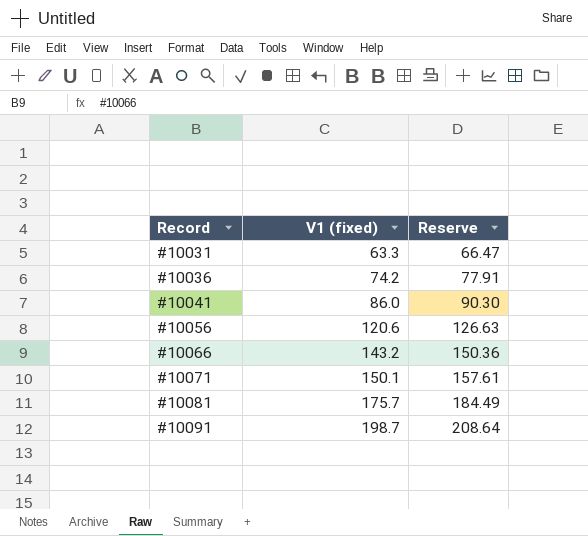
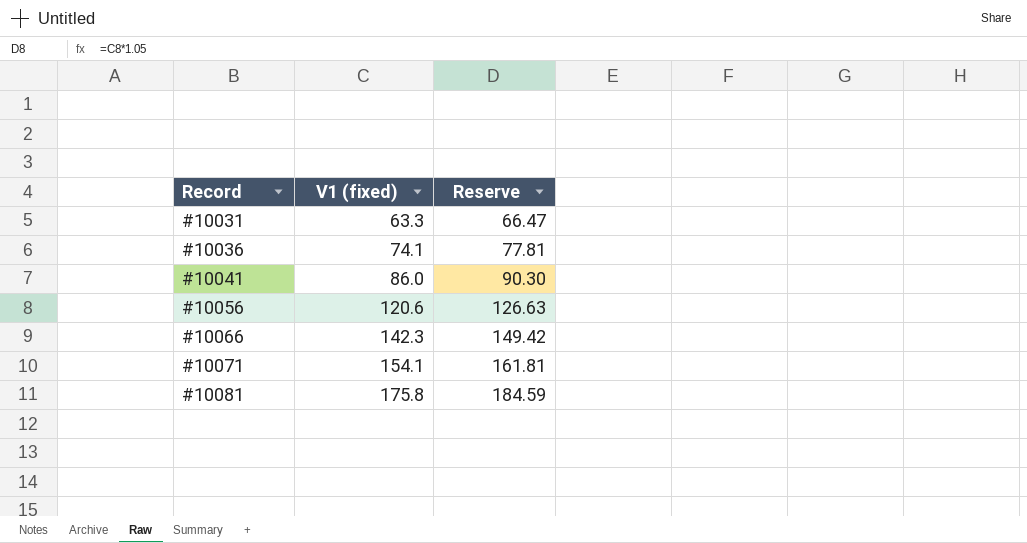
row #10091: 198.7 | 208.64 -> none
#10036 | V1 (fixed): 74.2 -> 74.1
#10036 | Reserve: 77.91 -> 77.81
#10066 | V1 (fixed): 143.2 -> 142.3
#10066 | Reserve: 150.36 -> 149.42
#10071 | V1 (fixed): 150.1 -> 154.1
#10071 | Reserve: 157.61 -> 161.81
#10081 | V1 (fixed): 175.7 -> 175.8
#10081 | Reserve: 184.49 -> 184.59

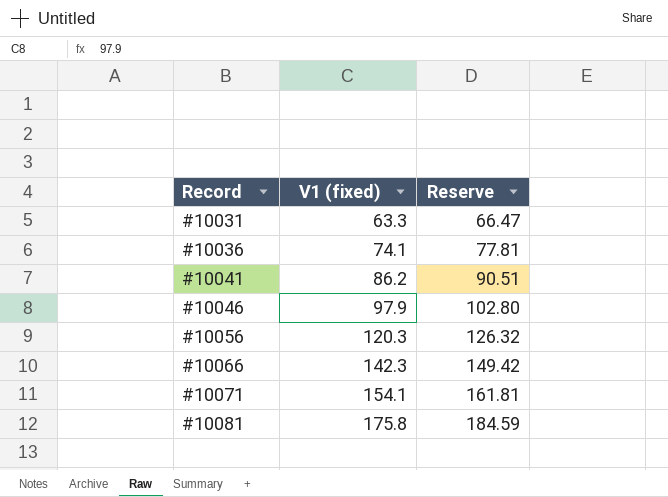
#10041 | V1 (fixed): 86.0 -> 86.2
#10041 | Reserve: 90.30 -> 90.51
row #10046: none -> 97.9 | 102.80
#10056 | V1 (fixed): 120.6 -> 120.3
#10056 | Reserve: 126.63 -> 126.32

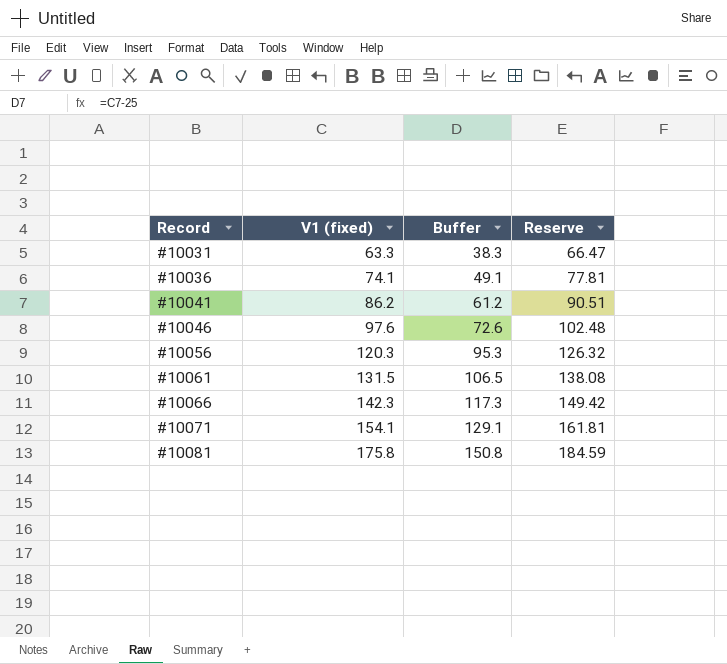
column Buffer | formula: none -> [V1 (fixed)] - 25
#10046 | V1 (fixed): 97.9 -> 97.6
#10046 | Reserve: 102.80 -> 102.48
row #10061: none -> 131.5 | 106.5 | 138.08

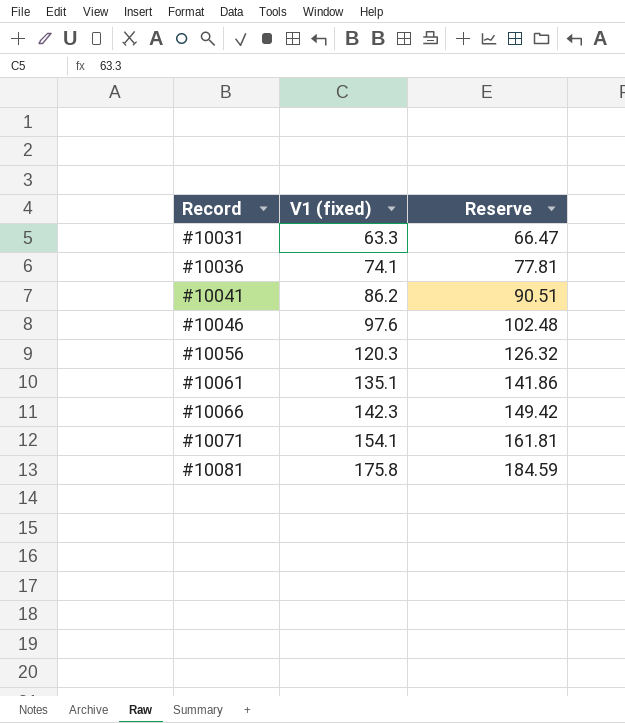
column Buffer | formula: [V1 (fixed)] - 25 -> none
#10061 | V1 (fixed): 131.5 -> 135.1
#10061 | Reserve: 138.08 -> 141.86

